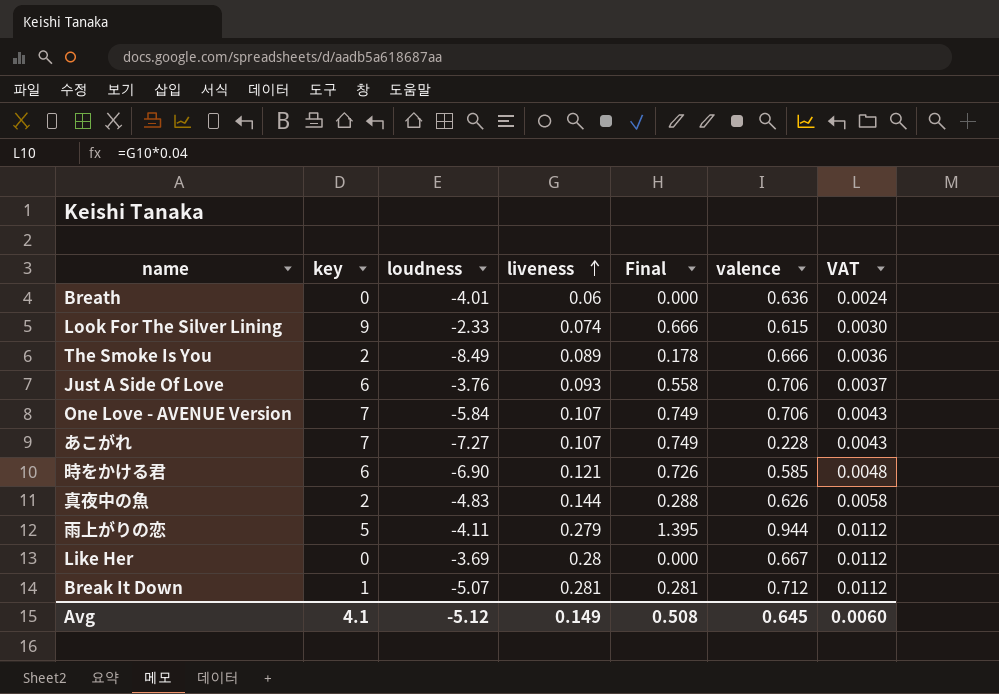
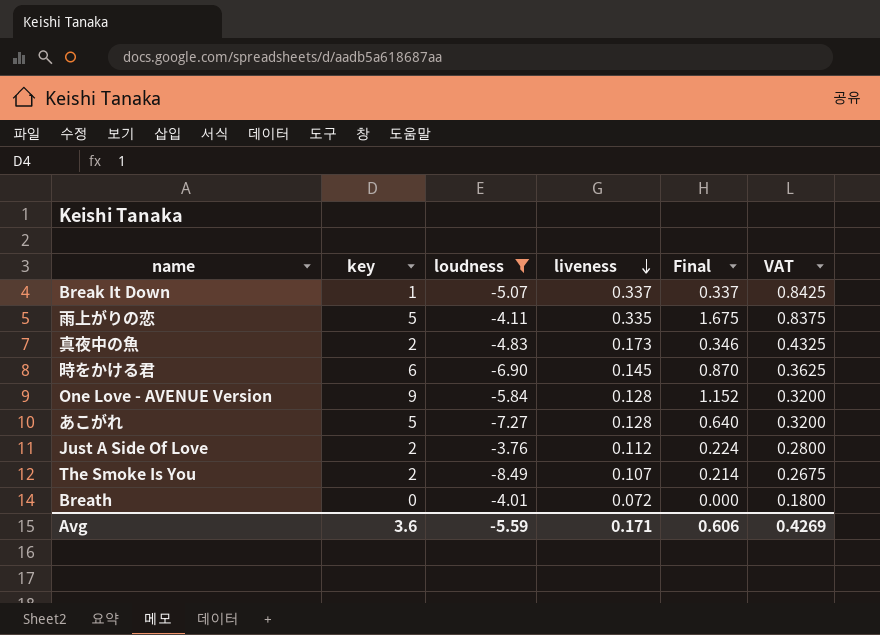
filter: none -> loudness <= -3.76
row order: liveness ascending -> liveness descending
column valence | position: 6 -> none
column VAT | formula: [liveness] * 0.04 -> [liveness] * 2.5
Break It Down | liveness: 0.281 -> 0.337
Break It Down | Final: 0.281 -> 0.337
雨上がりの恋 | liveness: 0.279 -> 0.335
雨上がりの恋 | Final: 1.395 -> 1.675
真夜中の魚 | liveness: 0.144 -> 0.173
真夜中の魚 | Final: 0.288 -> 0.346
時をかける君 | liveness: 0.121 -> 0.145
時をかける君 | Final: 0.726 -> 0.870
One Love - AVENUE Version | key: 7 -> 9
One Love - AVENUE Version | liveness: 0.107 -> 0.128
One Love - AVENUE Version | Final: 0.749 -> 1.152
あこがれ | key: 7 -> 5
あこがれ | liveness: 0.107 -> 0.128
あこがれ | Final: 0.749 -> 0.640
Just A Side Of Love | key: 6 -> 2
Just A Side Of Love | liveness: 0.093 -> 0.112
Just A Side Of Love | Final: 0.558 -> 0.224
The Smoke Is You | liveness: 0.089 -> 0.107
The Smoke Is You | Final: 0.178 -> 0.214
Breath | liveness: 0.06 -> 0.072
Avg | key: 4.1 -> 3.6
Avg | loudness: -5.12 -> -5.59
Avg | liveness: 0.149 -> 0.171
Avg | Final: 0.508 -> 0.606
Avg | VAT: 0.0060 -> 0.4269

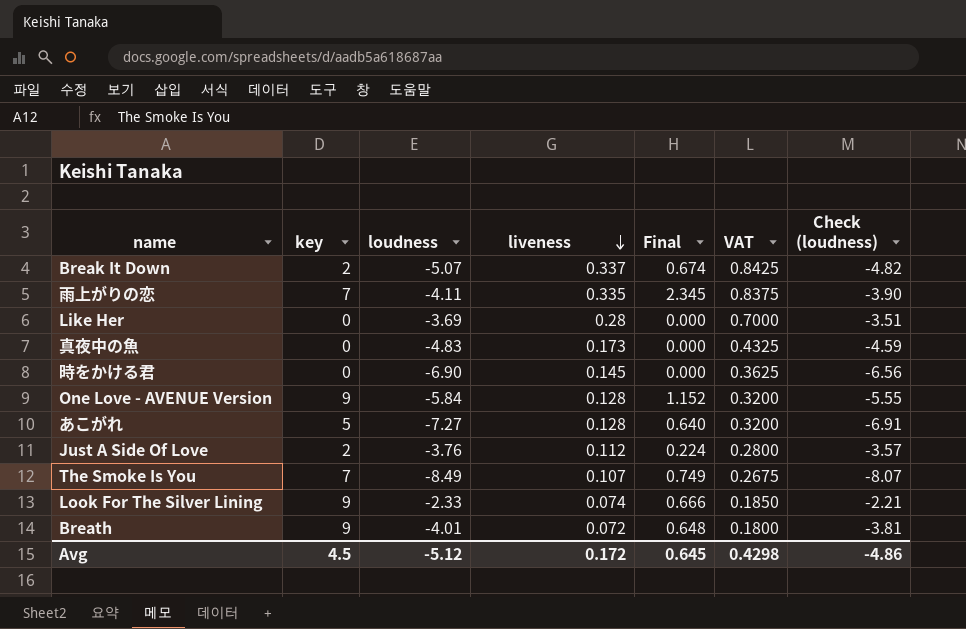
filter: loudness <= -3.76 -> none
column Check (loudness) | formula: none -> [loudness] * 0.95
Break It Down | key: 1 -> 2
Break It Down | Final: 0.337 -> 0.674
雨上がりの恋 | key: 5 -> 7
雨上がりの恋 | Final: 1.675 -> 2.345
真夜中の魚 | key: 2 -> 0
真夜中の魚 | Final: 0.346 -> 0.000
時をかける君 | key: 6 -> 0
時をかける君 | Final: 0.870 -> 0.000
The Smoke Is You | key: 2 -> 7
The Smoke Is You | Final: 0.214 -> 0.749
Breath | key: 0 -> 9
Breath | Final: 0.000 -> 0.648
Avg | key: 3.6 -> 4.5
Avg | loudness: -5.59 -> -5.12
Avg | liveness: 0.171 -> 0.172
Avg | Final: 0.606 -> 0.645
Avg | VAT: 0.4269 -> 0.4298

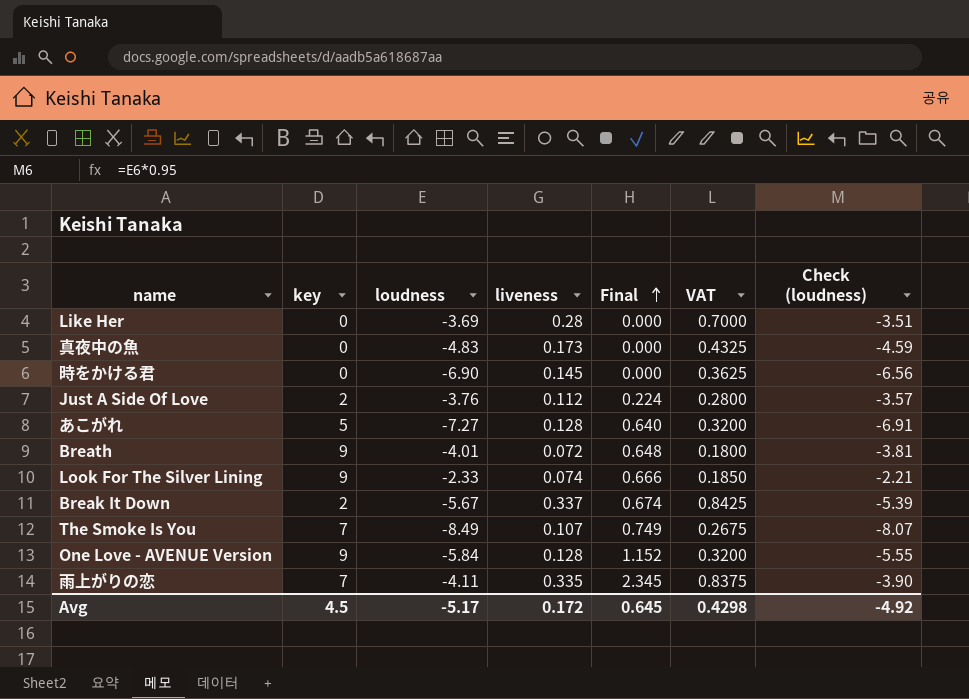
row order: liveness descending -> Final ascending
Break It Down | loudness: -5.07 -> -5.67
Break It Down | Check (loudness): -4.82 -> -5.39
Avg | loudness: -5.12 -> -5.17
Avg | Check (loudness): -4.86 -> -4.92

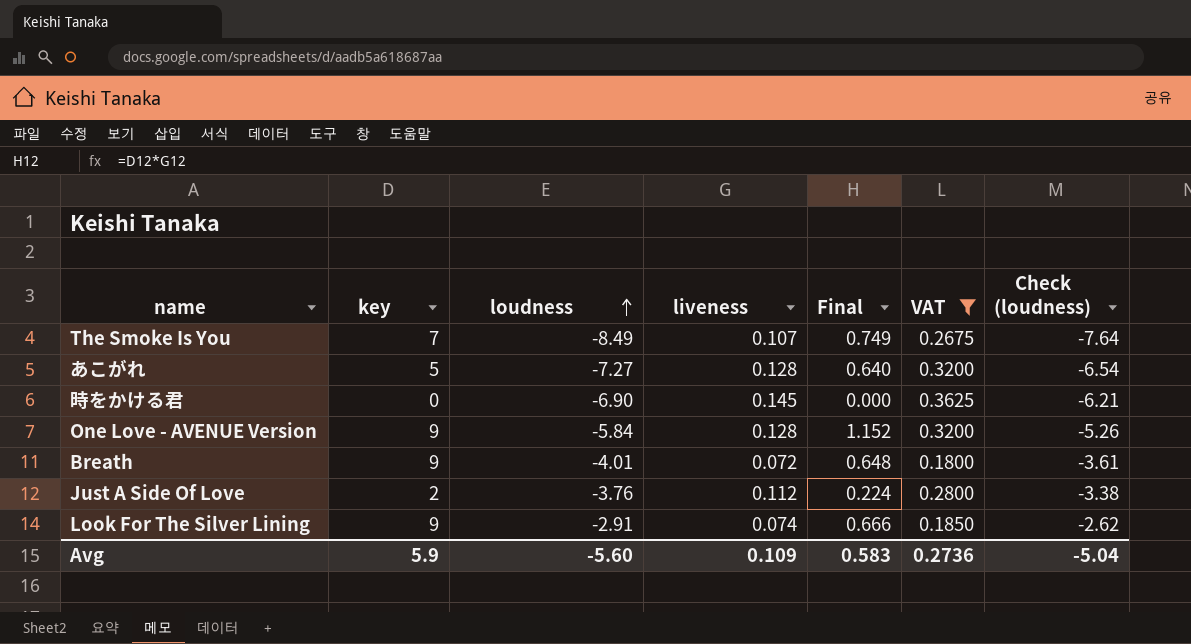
filter: none -> VAT <= 0.3625
row order: Final ascending -> loudness ascending
column Check (loudness) | formula: [loudness] * 0.95 -> [loudness] * 0.9
Look For The Silver Lining | loudness: -2.33 -> -2.91
Avg | key: 4.5 -> 5.9
Avg | loudness: -5.17 -> -5.60
Avg | liveness: 0.172 -> 0.109
Avg | Final: 0.645 -> 0.583
Avg | VAT: 0.4298 -> 0.2736
Avg | Check (loudness): -4.92 -> -5.04

